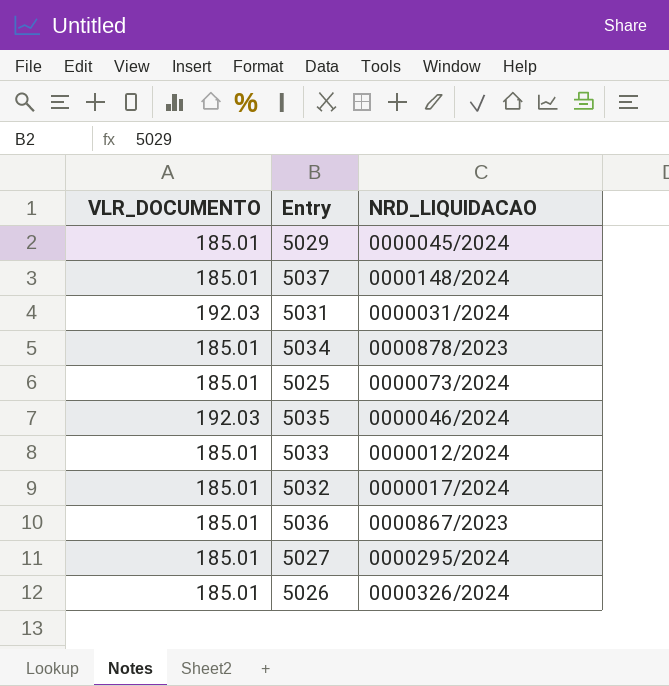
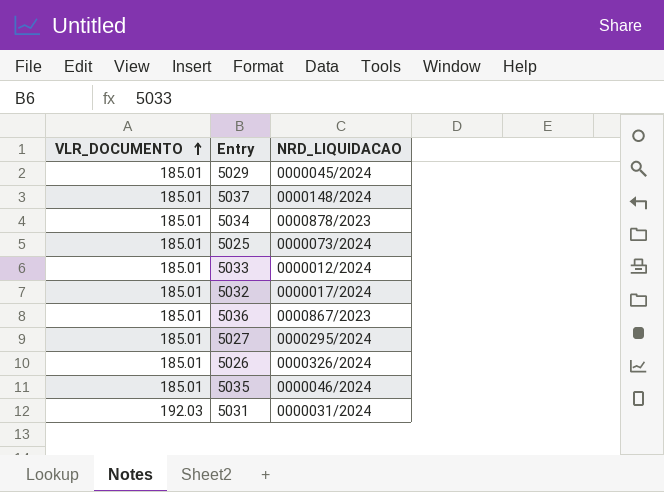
row order: none -> VLR_DOCUMENTO ascending
5035 | VLR_DOCUMENTO: 192.03 -> 185.01

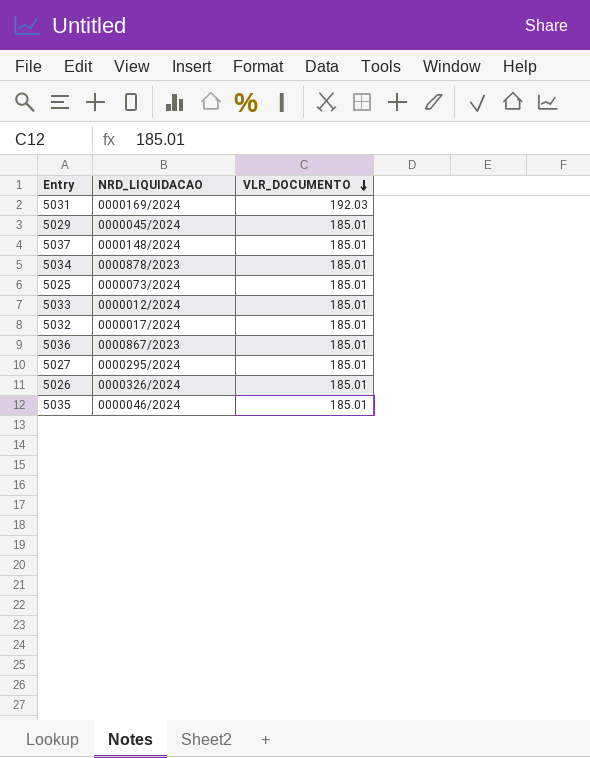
row order: VLR_DOCUMENTO ascending -> VLR_DOCUMENTO descending
column VLR_DOCUMENTO | position: 1 -> 3
5031 | NRD_LIQUIDACAO: 0000031/2024 -> 0000169/2024

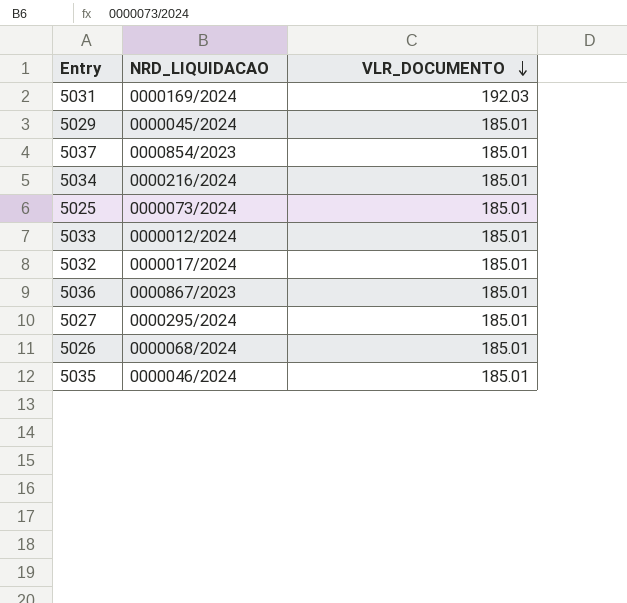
5037 | NRD_LIQUIDACAO: 0000148/2024 -> 0000854/2023
5034 | NRD_LIQUIDACAO: 0000878/2023 -> 0000216/2024
5026 | NRD_LIQUIDACAO: 0000326/2024 -> 0000068/2024

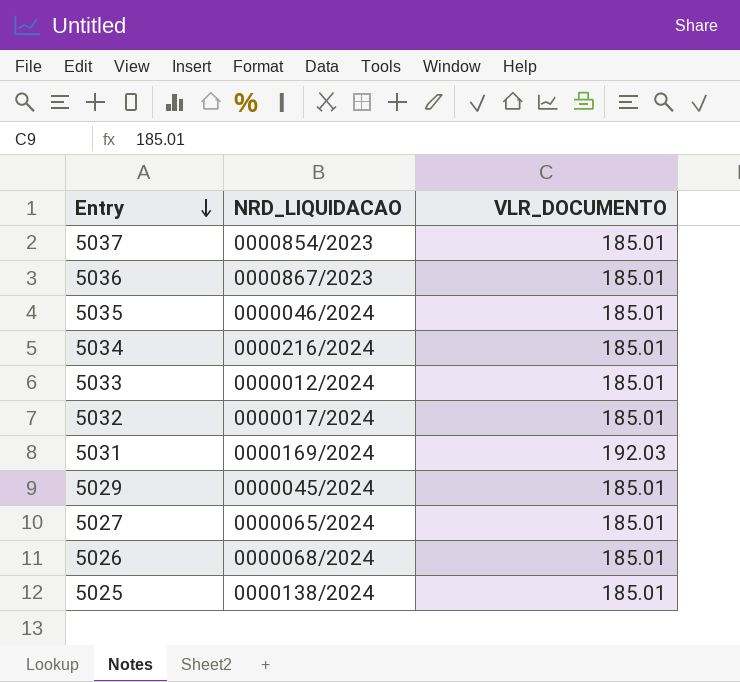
row order: VLR_DOCUMENTO descending -> Entry descending
5027 | NRD_LIQUIDACAO: 0000295/2024 -> 0000065/2024
5025 | NRD_LIQUIDACAO: 0000073/2024 -> 0000138/2024

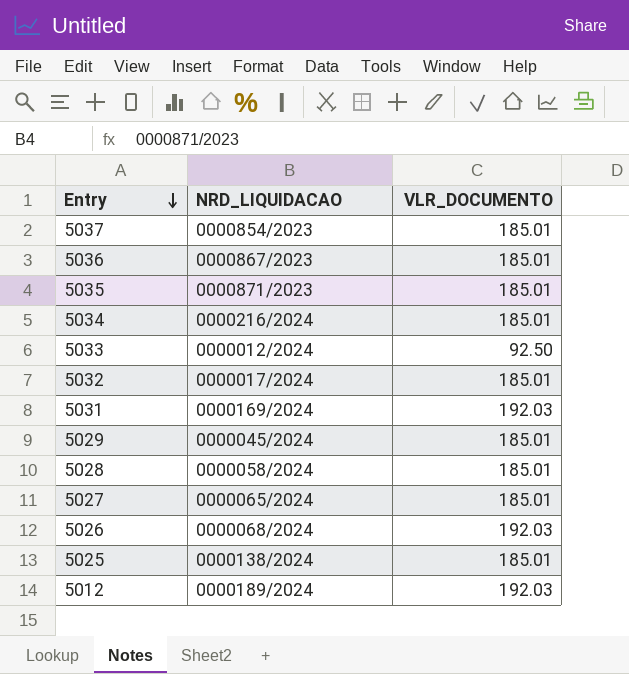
5035 | NRD_LIQUIDACAO: 0000046/2024 -> 0000871/2023
5033 | VLR_DOCUMENTO: 185.01 -> 92.50
row 5028: none -> 0000058/2024 | 185.01
5026 | VLR_DOCUMENTO: 185.01 -> 192.03
row 5012: none -> 0000189/2024 | 192.03

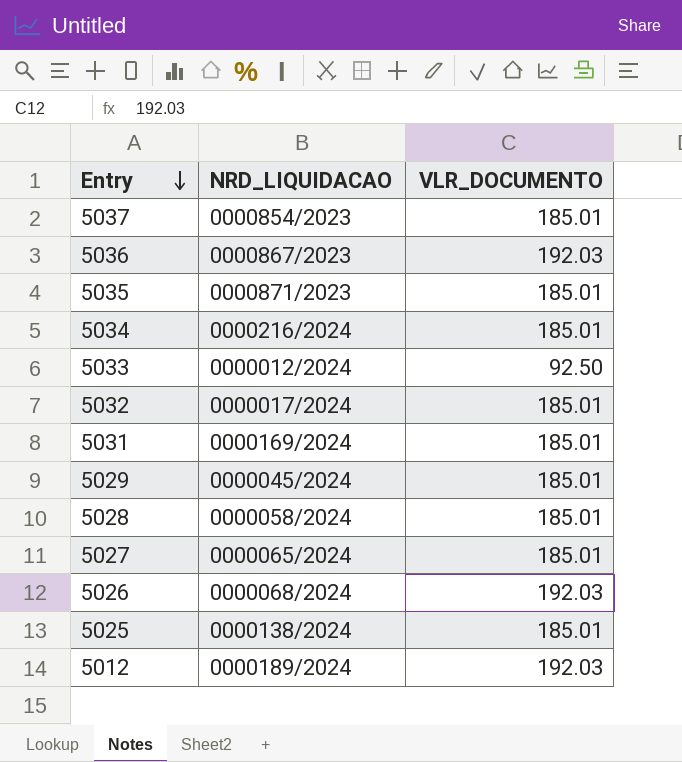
5036 | VLR_DOCUMENTO: 185.01 -> 192.03
5031 | VLR_DOCUMENTO: 192.03 -> 185.01

